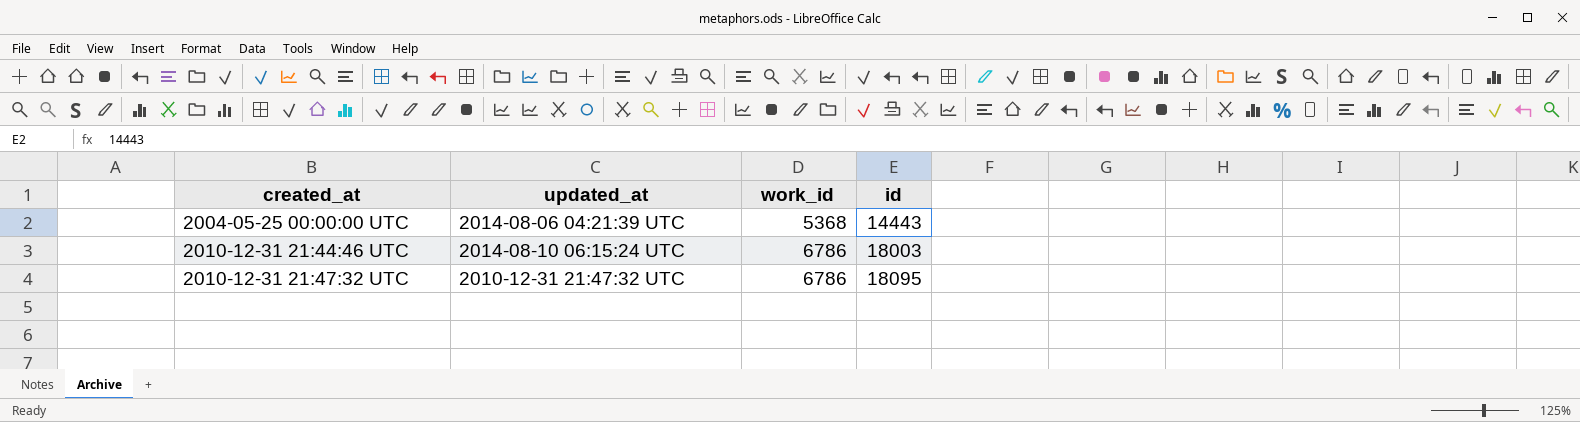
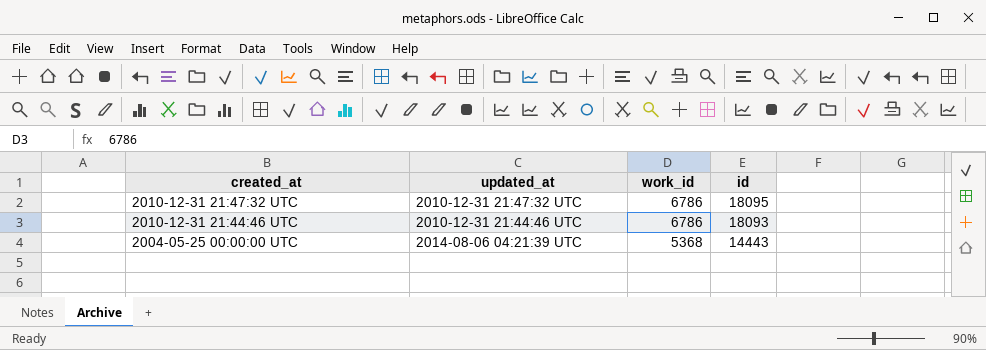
row order: created_at ascending -> created_at descending
2010-12-31 21:44:46 UTC | updated_at: 2014-08-10 06:15:24 UTC -> 2010-12-31 21:44:46 UTC
2010-12-31 21:44:46 UTC | id: 18003 -> 18093

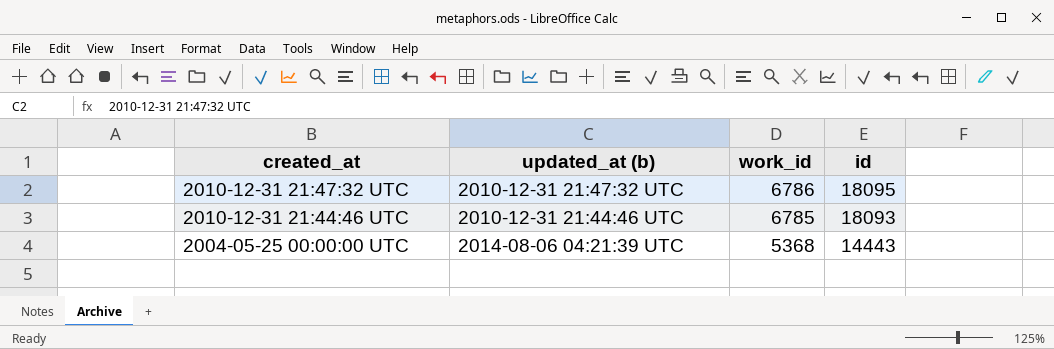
column name: updated_at -> updated_at (b)
2010-12-31 21:44:46 UTC | work_id: 6786 -> 6785

